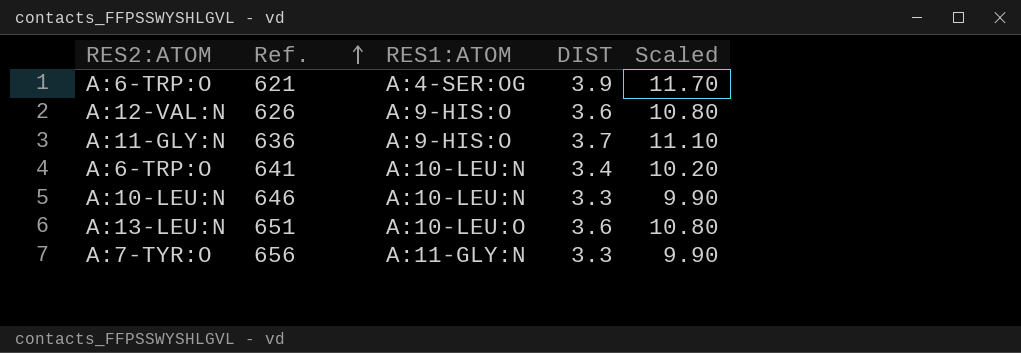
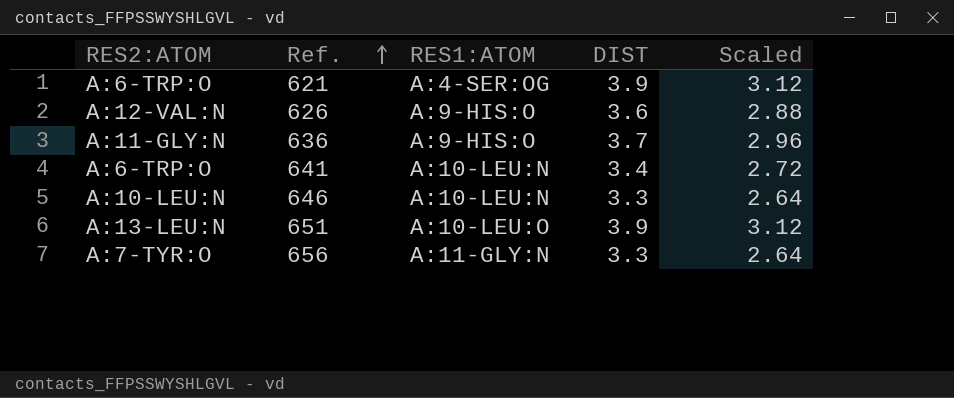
column Scaled | formula: [DIST] * 3 -> [DIST] * 0.8
651 | DIST: 3.6 -> 3.9

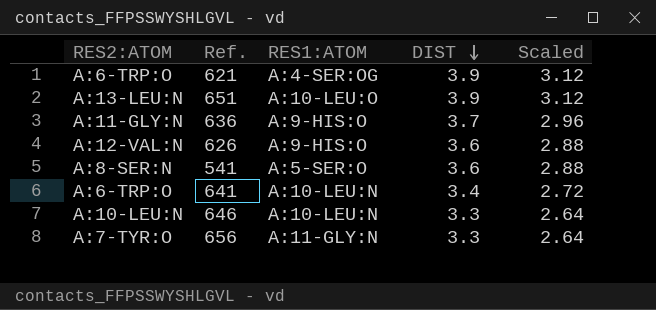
row order: Ref. ascending -> DIST descending
row 541: none -> A:8-SER:N | A:5-SER:O | 3.6 | 2.88

